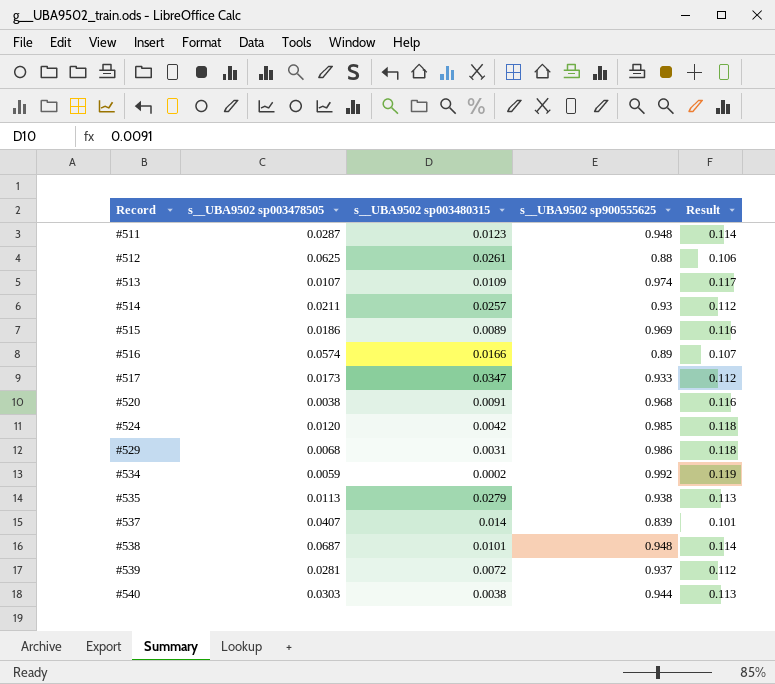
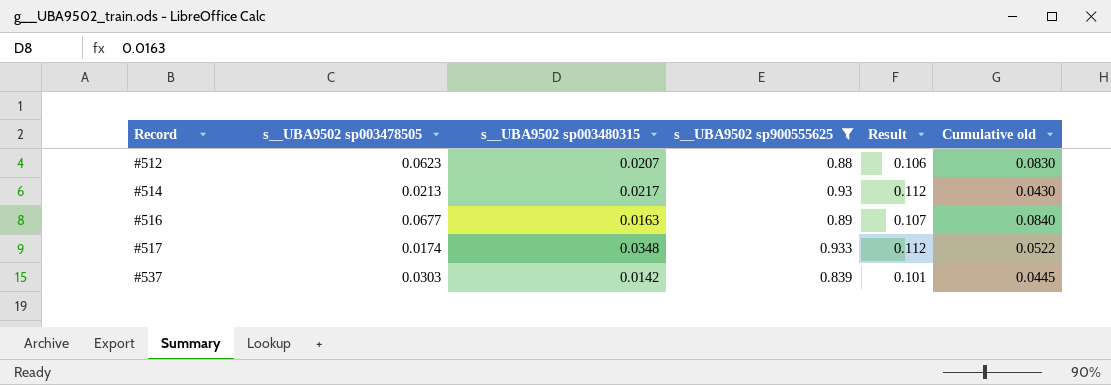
filter: none -> s__UBA9502 sp900555625 <= 0.933
column Cumulative old | formula: none -> [s__UBA9502 sp003478505] + [s__UBA9502 sp003480315]
#512 | s__UBA9502 sp003478505: 0.0625 -> 0.0623
#512 | s__UBA9502 sp003480315: 0.0261 -> 0.0207
#514 | s__UBA9502 sp003478505: 0.0211 -> 0.0213
#514 | s__UBA9502 sp003480315: 0.0257 -> 0.0217
#516 | s__UBA9502 sp003478505: 0.0574 -> 0.0677
#516 | s__UBA9502 sp003480315: 0.0166 -> 0.0163
#517 | s__UBA9502 sp003478505: 0.0173 -> 0.0174
#517 | s__UBA9502 sp003480315: 0.0347 -> 0.0348
#537 | s__UBA9502 sp003478505: 0.0407 -> 0.0303
#537 | s__UBA9502 sp003480315: 0.014 -> 0.0142

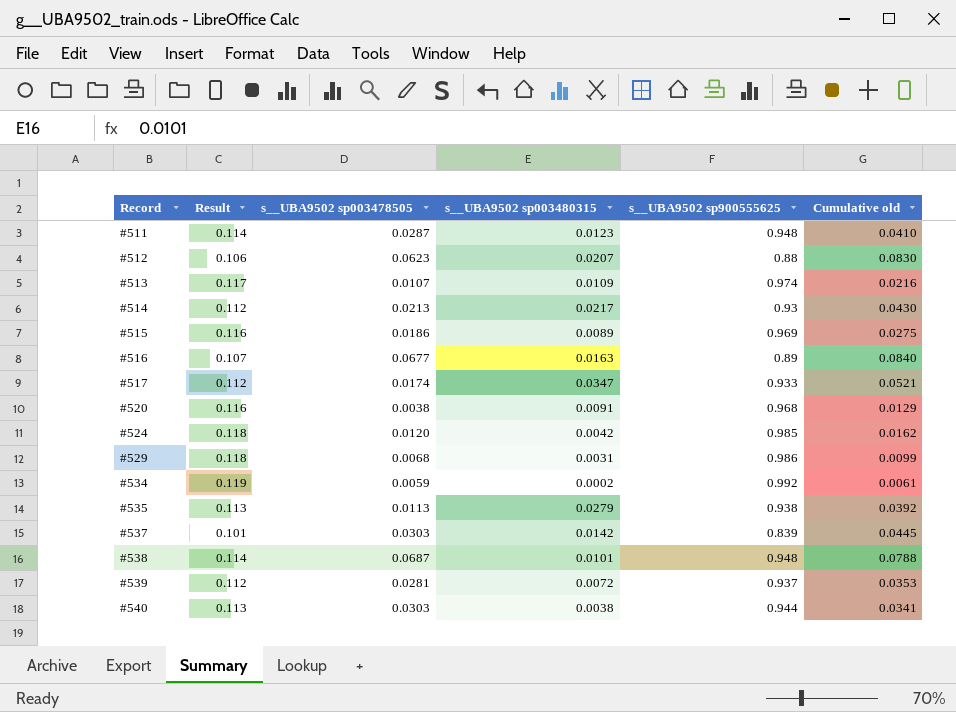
filter: s__UBA9502 sp900555625 <= 0.933 -> none
column Result | position: 5 -> 2
#517 | s__UBA9502 sp003480315: 0.0348 -> 0.0347
#517 | Cumulative old: 0.0522 -> 0.0521

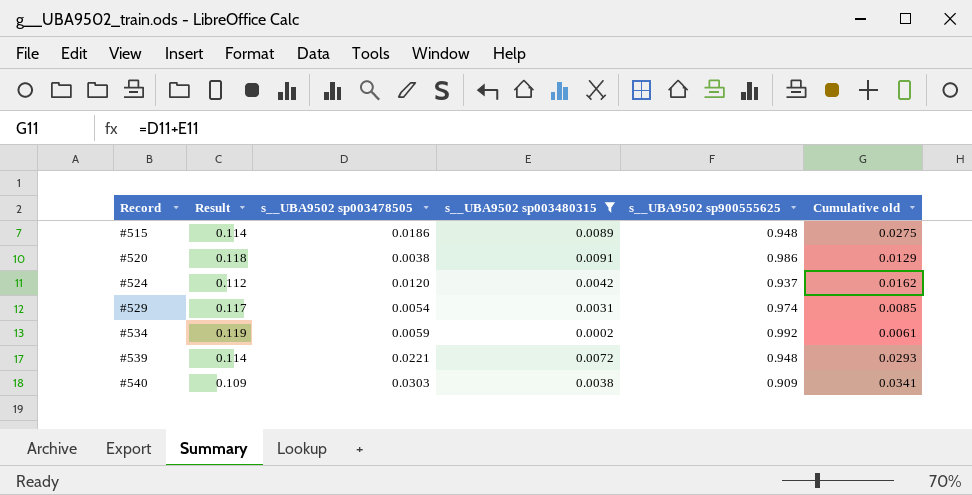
filter: none -> s__UBA9502 sp003480315 <= 0.0091
#515 | Result: 0.116 -> 0.114
#515 | s__UBA9502 sp900555625: 0.969 -> 0.948
#520 | Result: 0.116 -> 0.118
#520 | s__UBA9502 sp900555625: 0.968 -> 0.986
#524 | Result: 0.118 -> 0.112
#524 | s__UBA9502 sp900555625: 0.985 -> 0.937
#529 | Result: 0.118 -> 0.117
#529 | s__UBA9502 sp003478505: 0.0068 -> 0.0054
#529 | s__UBA9502 sp900555625: 0.986 -> 0.974
#529 | Cumulative old: 0.0099 -> 0.0085
#539 | Result: 0.112 -> 0.114
#539 | s__UBA9502 sp003478505: 0.0281 -> 0.0221
#539 | s__UBA9502 sp900555625: 0.937 -> 0.948
#539 | Cumulative old: 0.0353 -> 0.0293
#540 | Result: 0.113 -> 0.109
#540 | s__UBA9502 sp900555625: 0.944 -> 0.909

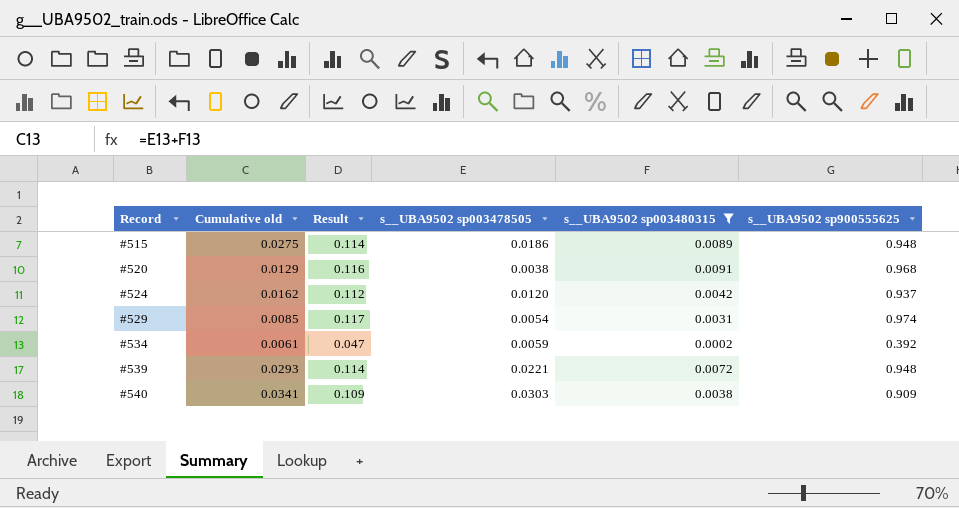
column Cumulative old | position: 6 -> 2
#520 | Result: 0.118 -> 0.116
#520 | s__UBA9502 sp900555625: 0.986 -> 0.968
#534 | Result: 0.119 -> 0.047
#534 | s__UBA9502 sp900555625: 0.992 -> 0.392

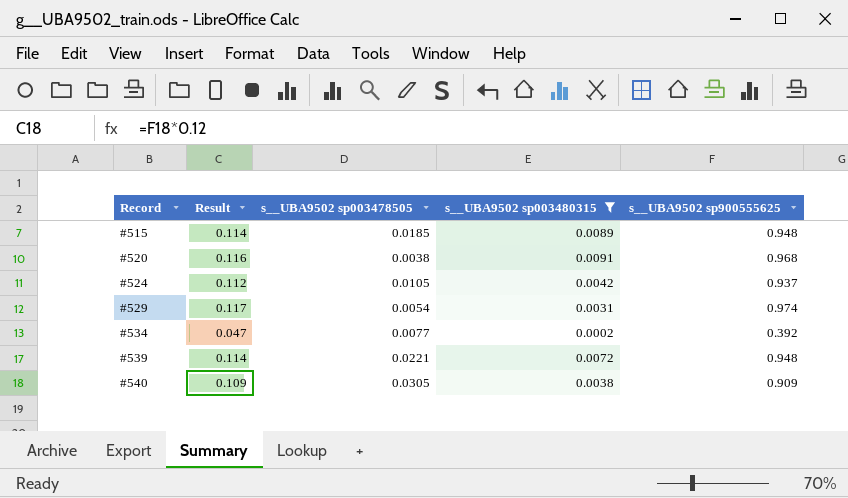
column Cumulative old | formula: [s__UBA9502 sp003478505] + [s__UBA9502 sp003480315] -> none
#515 | s__UBA9502 sp003478505: 0.0186 -> 0.0185
#524 | s__UBA9502 sp003478505: 0.0120 -> 0.0105
#534 | s__UBA9502 sp003478505: 0.0059 -> 0.0077
#540 | s__UBA9502 sp003478505: 0.0303 -> 0.0305

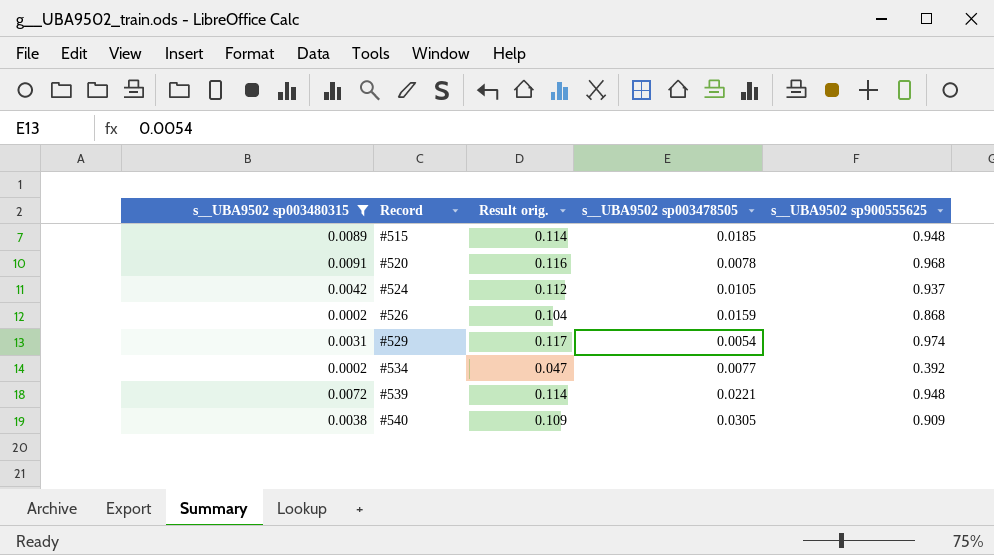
column s__UBA9502 sp003480315 | position: 4 -> 1
column name: Result -> Result orig.
#520 | s__UBA9502 sp003478505: 0.0038 -> 0.0078
row #526: none -> 0.0002 | 0.104 | 0.0159 | 0.868

